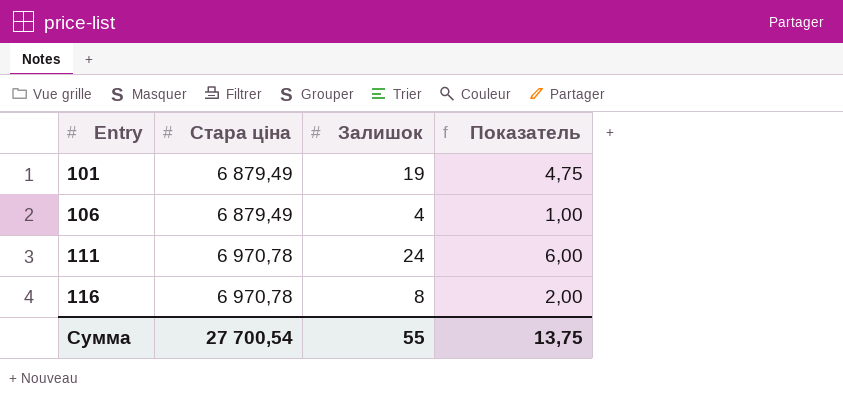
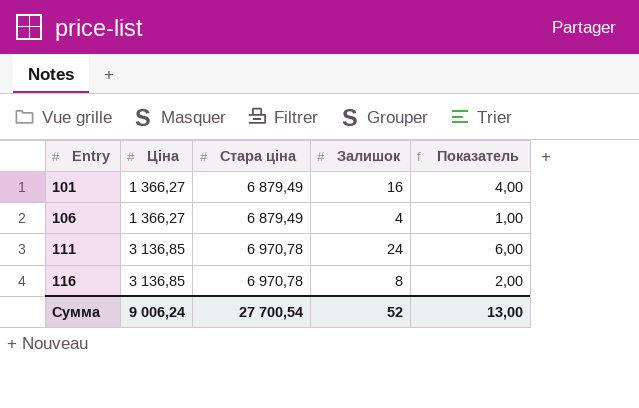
column Ціна | position: none -> 2
101 | Залишок: 19 -> 16
101 | Показатель: 4,75 -> 4,00
Сумма | Залишок: 55 -> 52
Сумма | Показатель: 13,75 -> 13,00

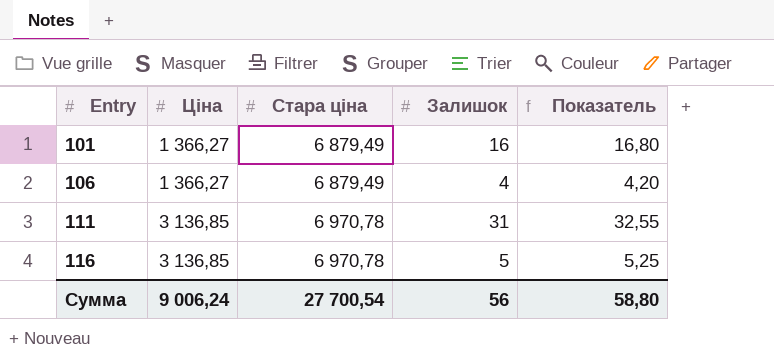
column Показатель | formula: [Залишок] * 0,25 -> [Залишок] * 1,05
111 | Залишок: 24 -> 31
116 | Залишок: 8 -> 5
Сумма | Залишок: 52 -> 56
Сумма | Показатель: 13,00 -> 58,80

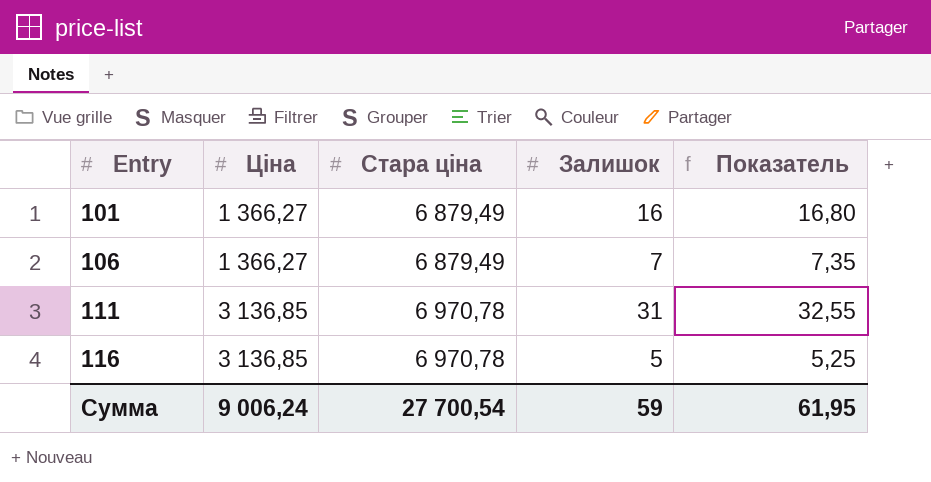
106 | Залишок: 4 -> 7
106 | Показатель: 4,20 -> 7,35
Сумма | Залишок: 56 -> 59
Сумма | Показатель: 58,80 -> 61,95

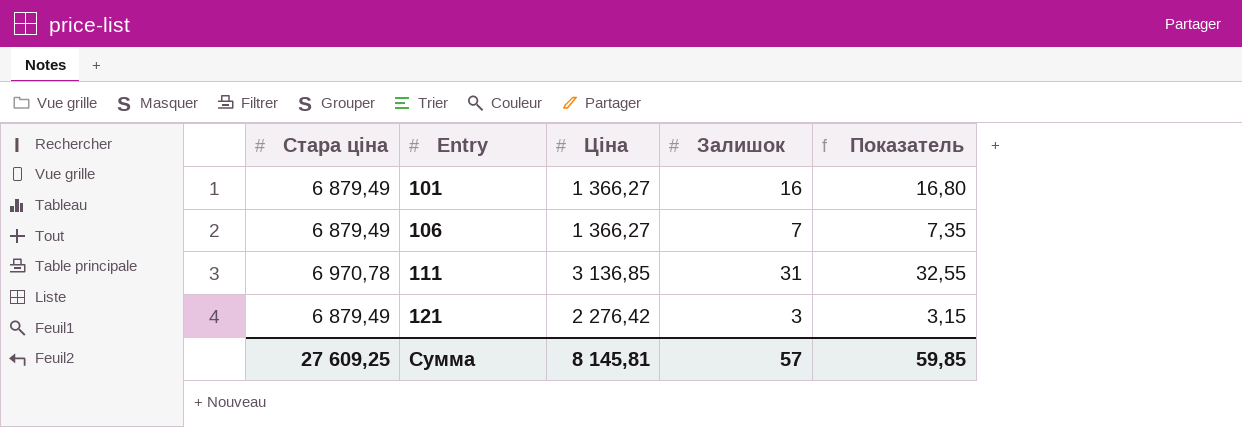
column Стара ціна | position: 3 -> 1
row 116: 3 136,85 | 6 970,78 | 5 | 5,25 -> none
row 121: none -> 6 879,49 | 2 276,42 | 3 | 3,15
Сумма | Стара ціна: 27 700,54 -> 27 609,25
Сумма | Ціна: 9 006,24 -> 8 145,81
Сумма | Залишок: 59 -> 57
Сумма | Показатель: 61,95 -> 59,85

